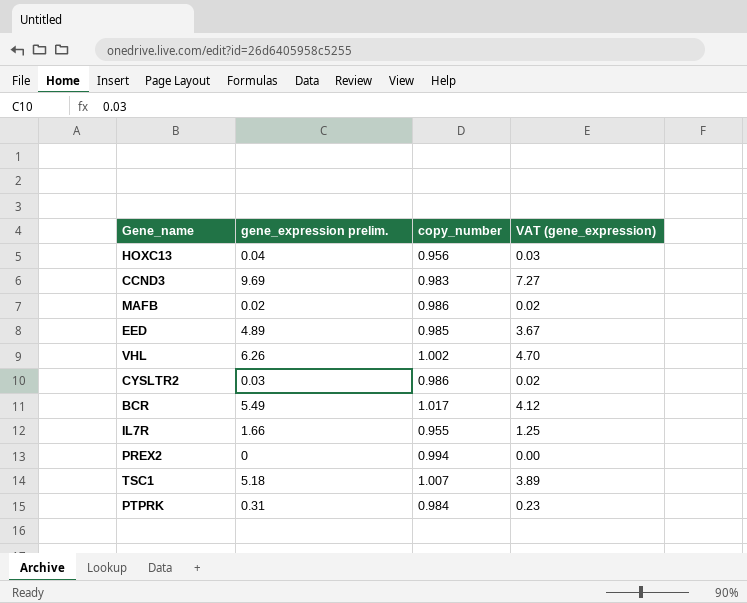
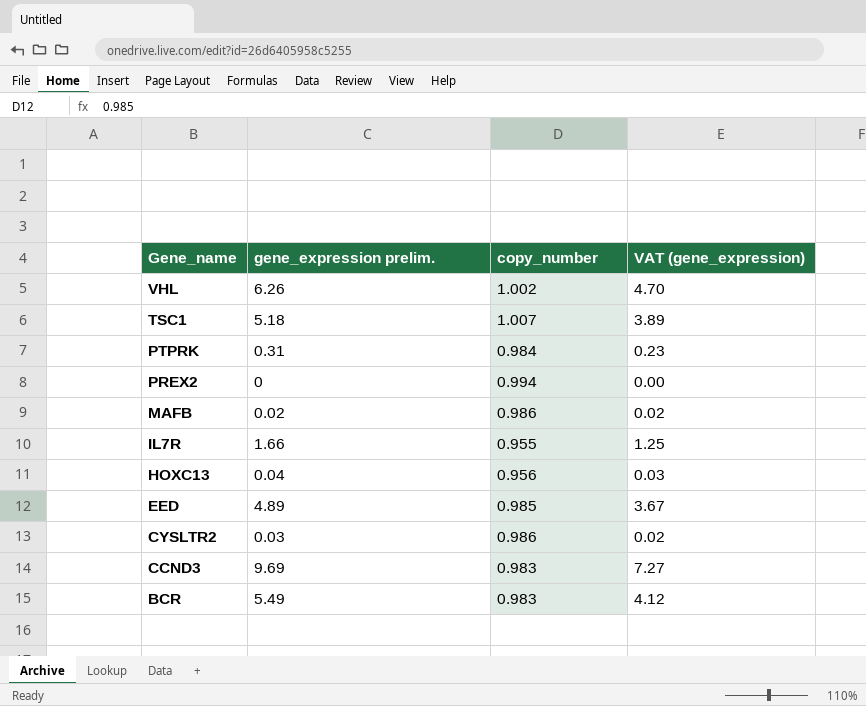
row order: none -> Gene_name descending
BCR | copy_number: 1.017 -> 0.983

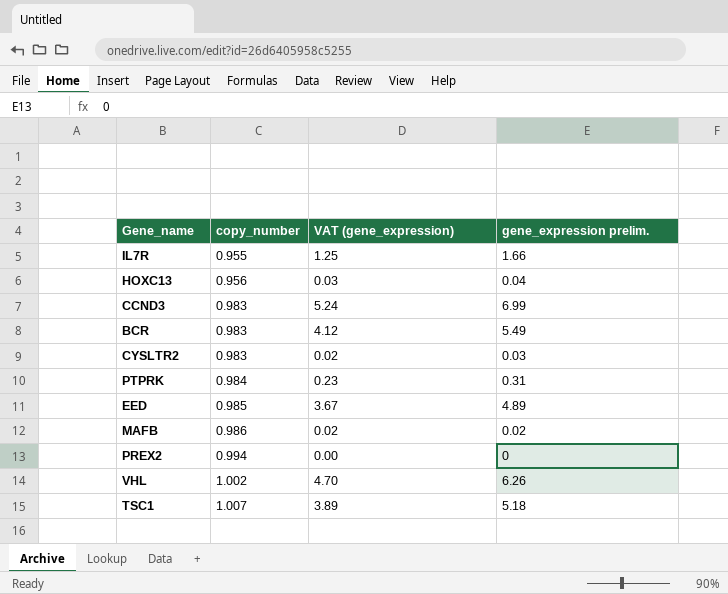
row order: Gene_name descending -> copy_number ascending
column gene_expression prelim. | position: 2 -> 4
CCND3 | VAT (gene_expression): 7.27 -> 5.24
CCND3 | gene_expression prelim.: 9.69 -> 6.99
CYSLTR2 | copy_number: 0.986 -> 0.983

